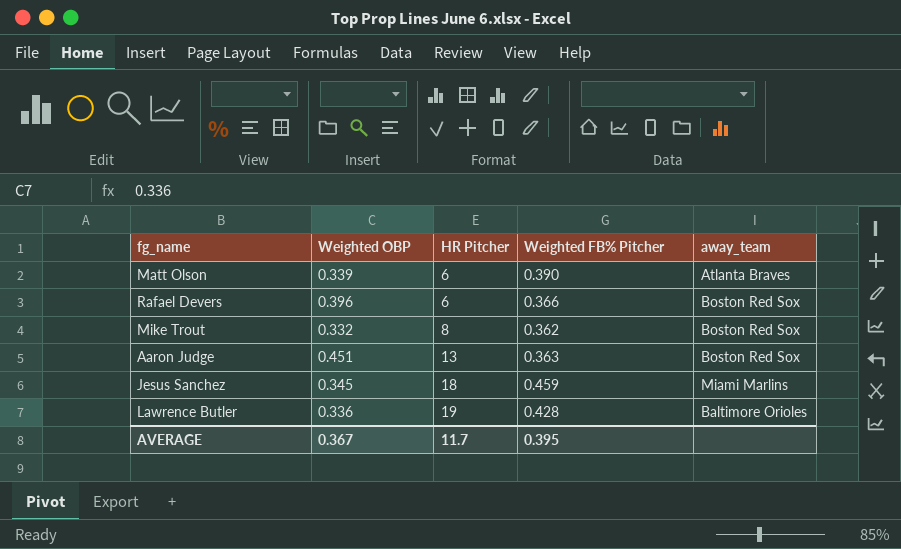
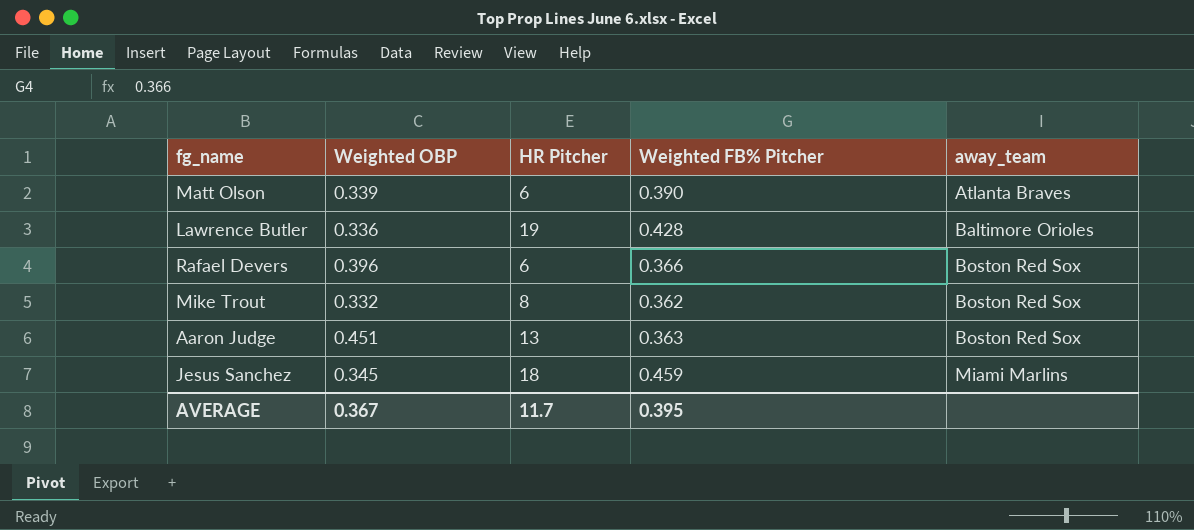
row order: HR Pitcher ascending -> away_team ascending

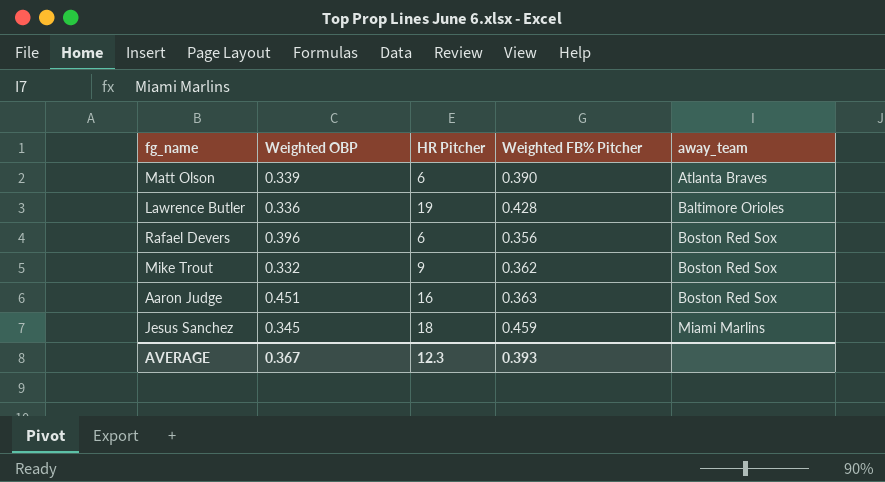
Rafael Devers | Weighted FB% Pitcher: 0.366 -> 0.356
Mike Trout | HR Pitcher: 8 -> 9
Aaron Judge | HR Pitcher: 13 -> 16
AVERAGE | HR Pitcher: 11.7 -> 12.3
AVERAGE | Weighted FB% Pitcher: 0.395 -> 0.393

